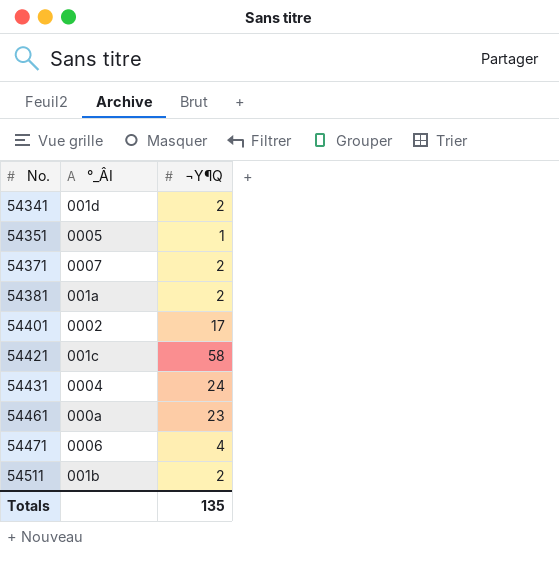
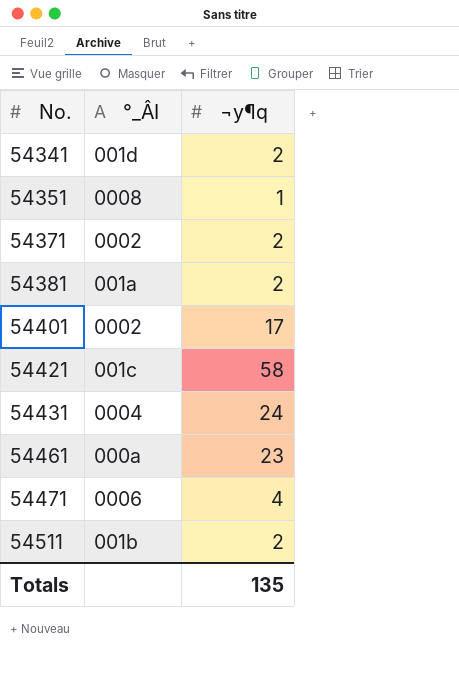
column name: ¬Y¶Q -> ¬y¶q
54351 | °_ÂI: 0005 -> 0008
54371 | °_ÂI: 0007 -> 0002

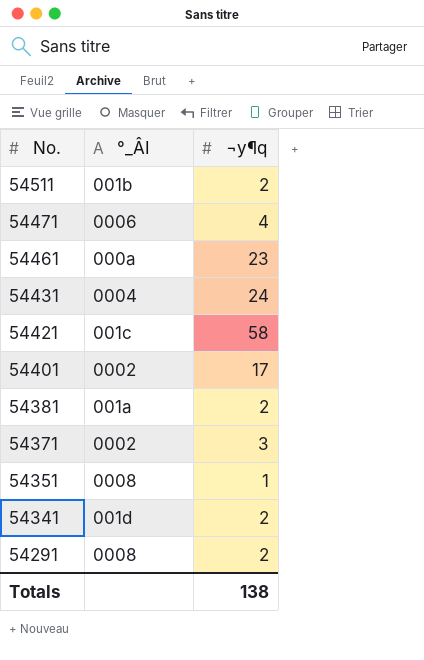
row order: No. ascending -> No. descending
54371 | ¬y¶q: 2 -> 3
row 54291: none -> 0008 | 2
Totals | ¬y¶q: 135 -> 138

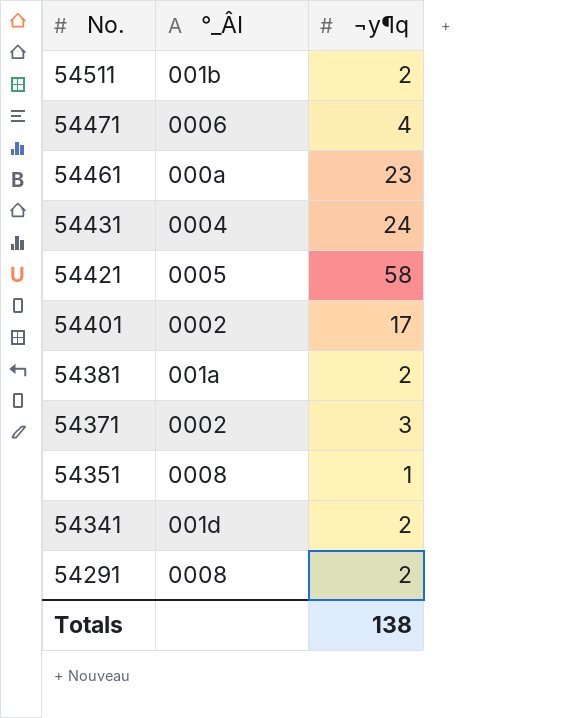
54421 | °_ÂI: 001c -> 0005

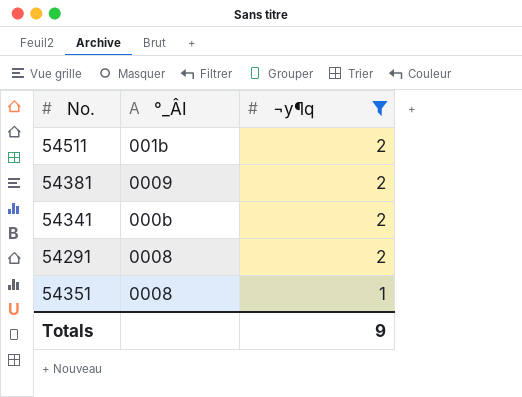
filter: none -> ¬y¶q <= 2
row order: No. descending -> ¬y¶q descending
54381 | °_ÂI: 001a -> 0009
54341 | °_ÂI: 001d -> 000b
Totals | ¬y¶q: 138 -> 9

